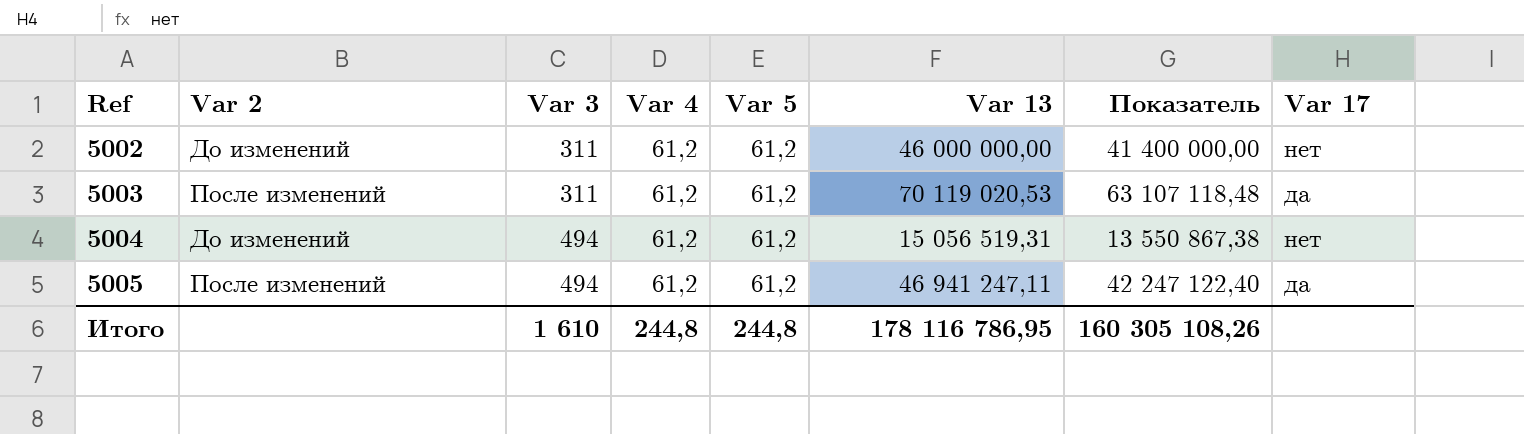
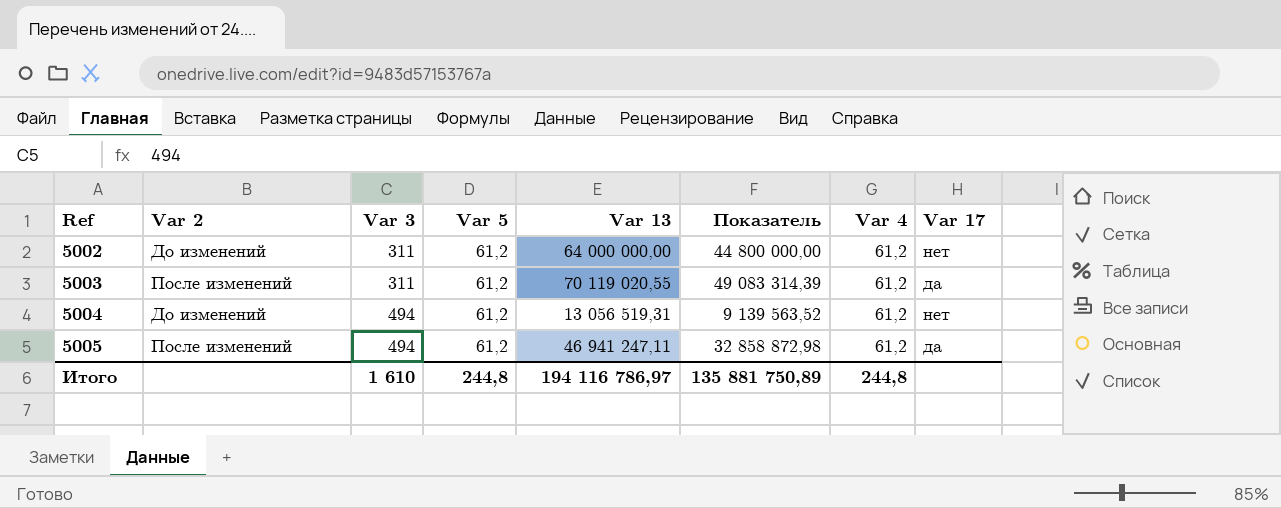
column Показатель | formula: [Var 13] * 0,9 -> [Var 13] * 0,7
column Var 4 | position: 4 -> 7
5002 | Var 13: 46 000 000,00 -> 64 000 000,00
5003 | Var 13: 70 119 020,53 -> 70 119 020,55
5004 | Var 13: 15 056 519,31 -> 13 056 519,31
Итого | Var 13: 178 116 786,95 -> 194 116 786,97
Итого | Показатель: 160 305 108,26 -> 135 881 750,89

